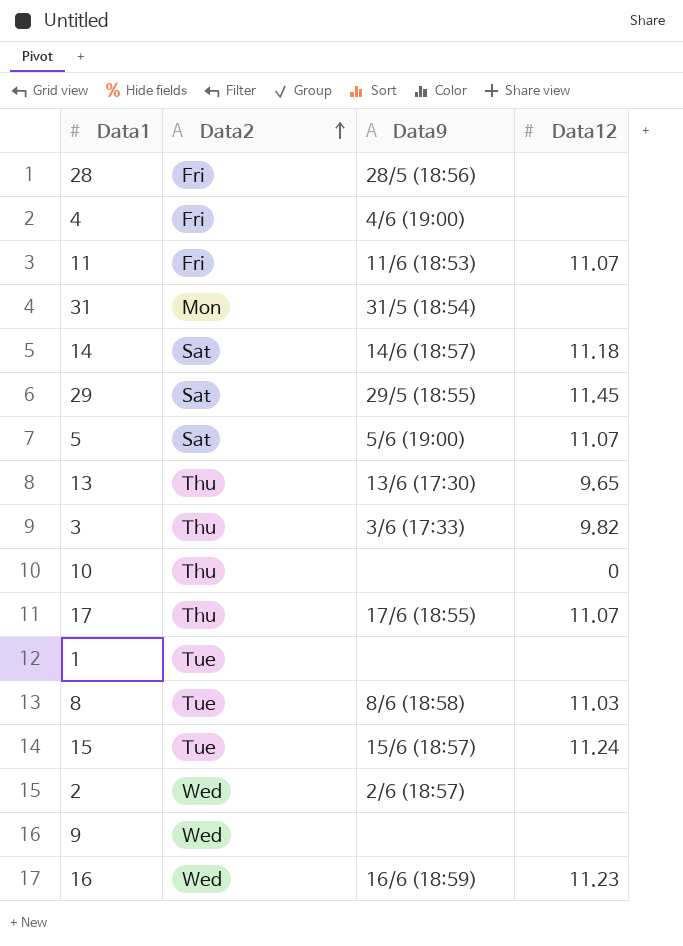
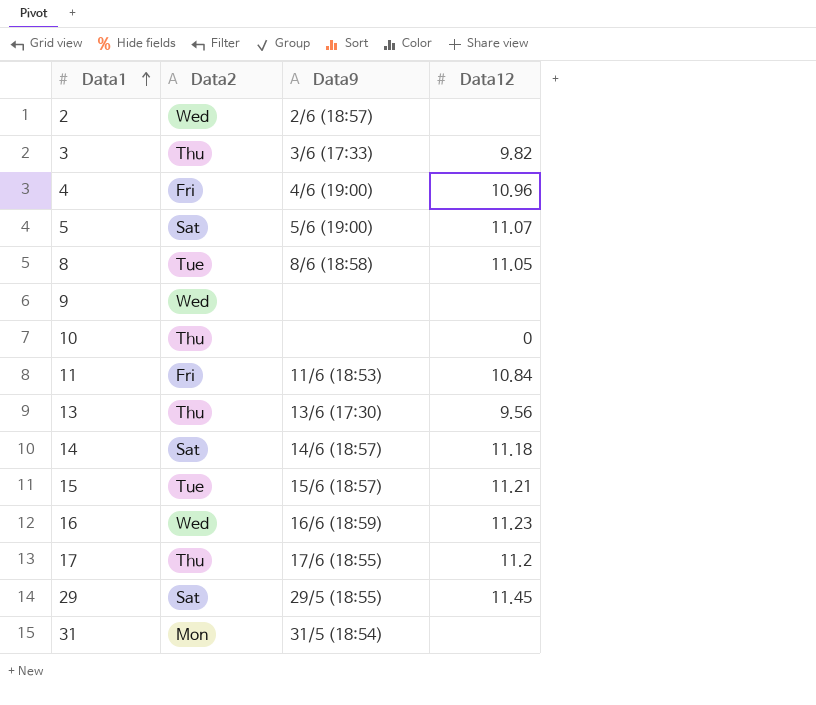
row order: Data2 ascending -> Data1 ascending
row 28: Fri | 28/5 (18:56) | none -> none
row 1: Tue | none | none -> none
4 | Data12: none -> 10.96
8 | Data12: 11.03 -> 11.05
11 | Data12: 11.07 -> 10.84
13 | Data12: 9.65 -> 9.56
15 | Data12: 11.24 -> 11.21
17 | Data12: 11.07 -> 11.2

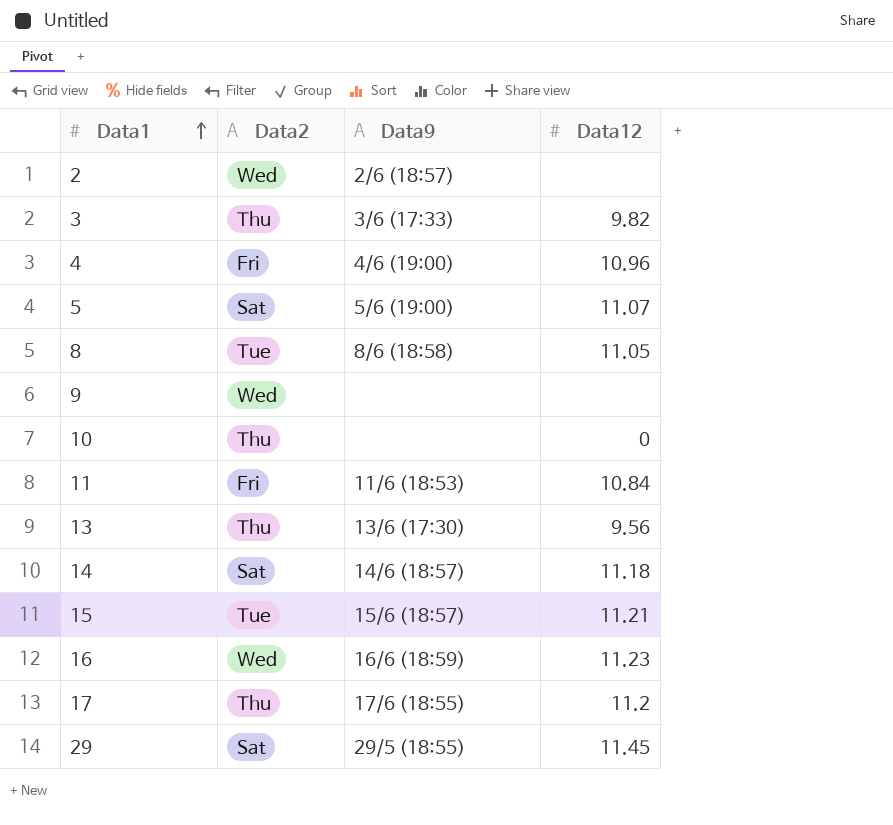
row 31: Mon | 31/5 (18:54) | none -> none

